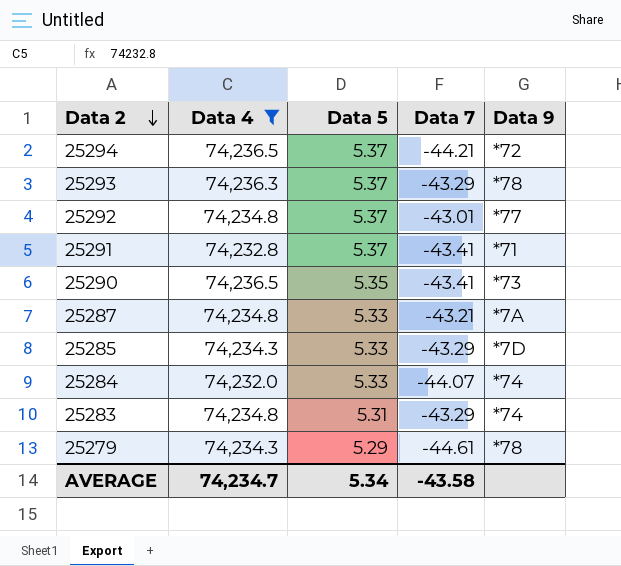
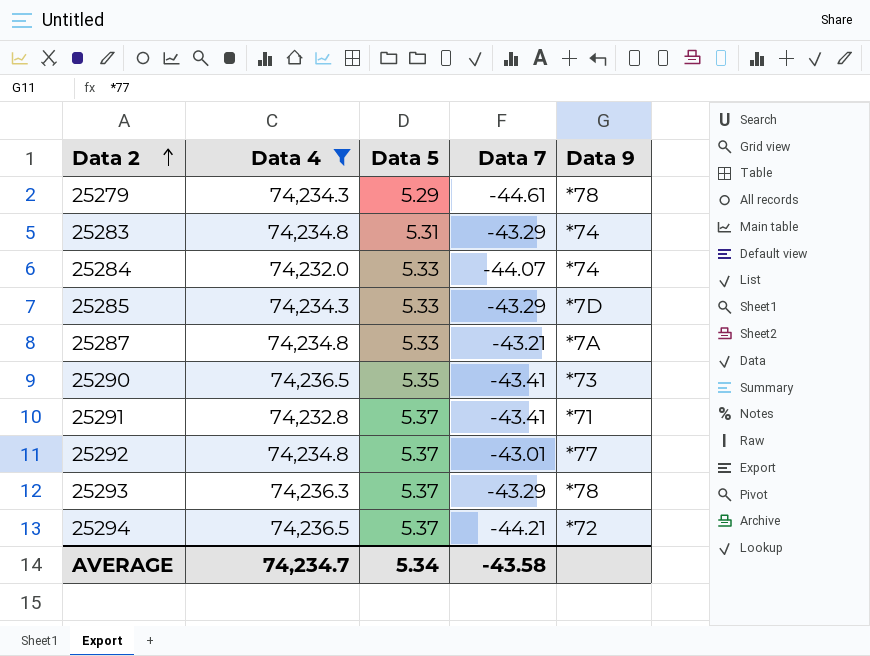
row order: Data 2 descending -> Data 2 ascending

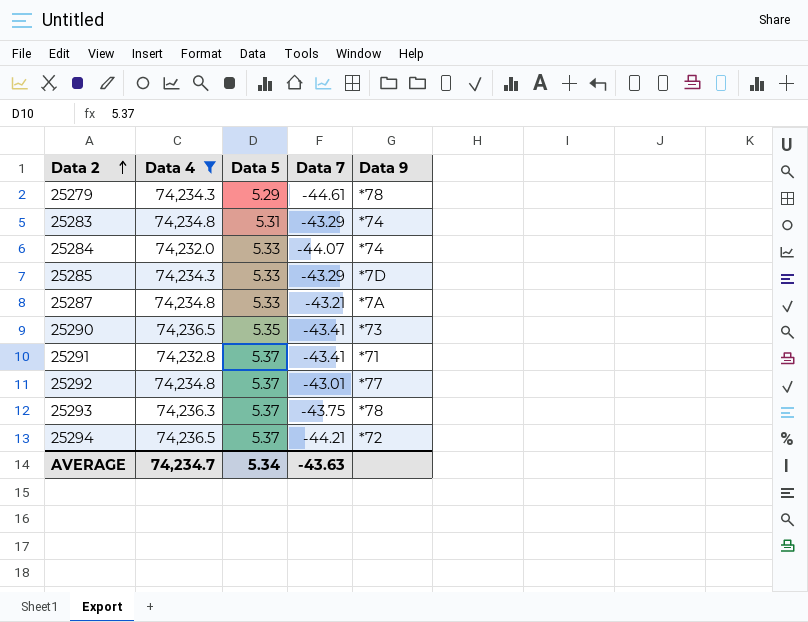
25293 | Data 7: -43.29 -> -43.75
AVERAGE | Data 7: -43.58 -> -43.63

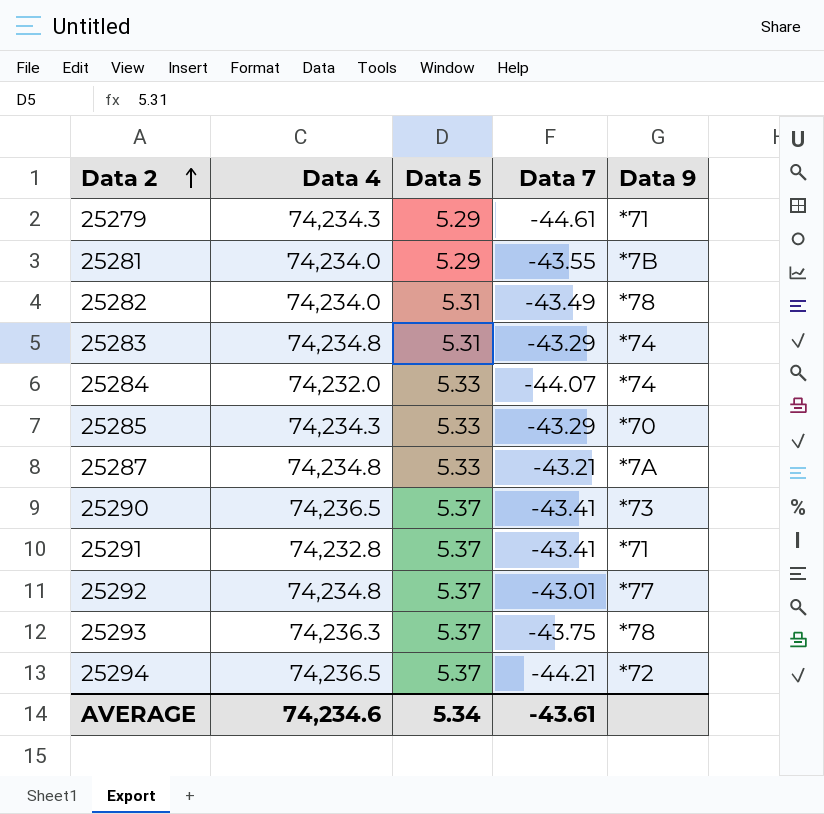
filter: Data 4 != 74,234.0 -> none
25279 | Data 9: *78 -> *71
25285 | Data 9: *7D -> *70
25290 | Data 5: 5.35 -> 5.37
AVERAGE | Data 4: 74,234.7 -> 74,234.6
AVERAGE | Data 7: -43.63 -> -43.61

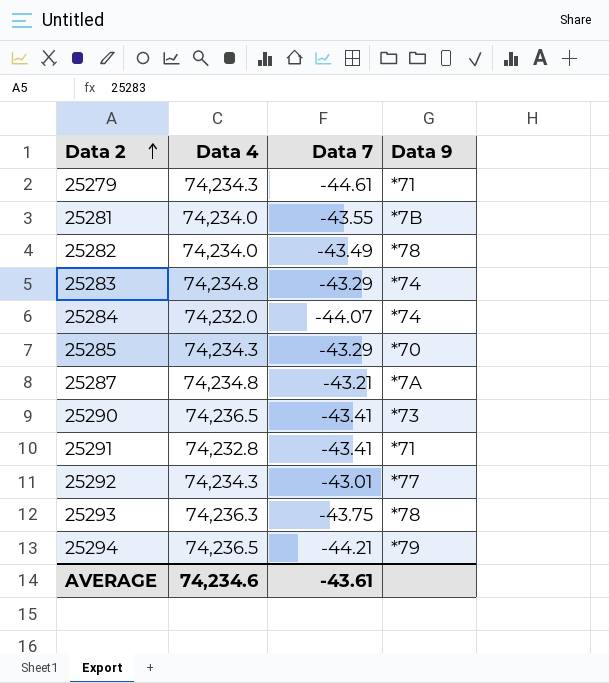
column Data 5 | position: 3 -> none
25292 | Data 4: 74,234.8 -> 74,234.3
25294 | Data 9: *72 -> *79

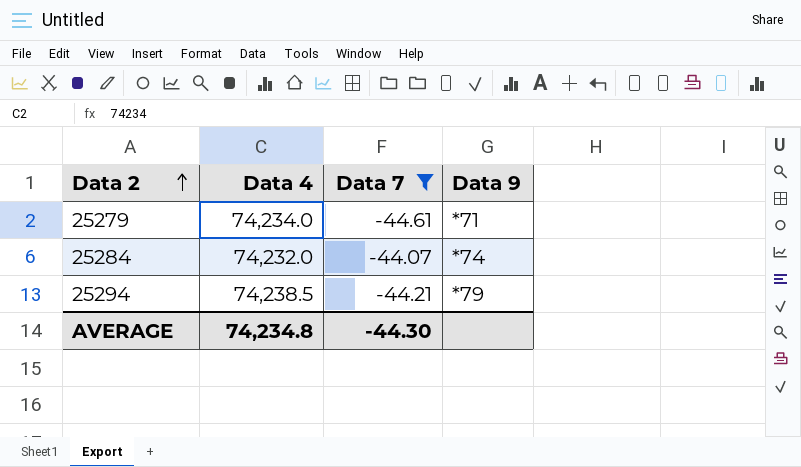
filter: none -> Data 7 <= -44.07
25279 | Data 4: 74,234.3 -> 74,234.0
25294 | Data 4: 74,236.5 -> 74,238.5
AVERAGE | Data 4: 74,234.6 -> 74,234.8
AVERAGE | Data 7: -43.61 -> -44.30

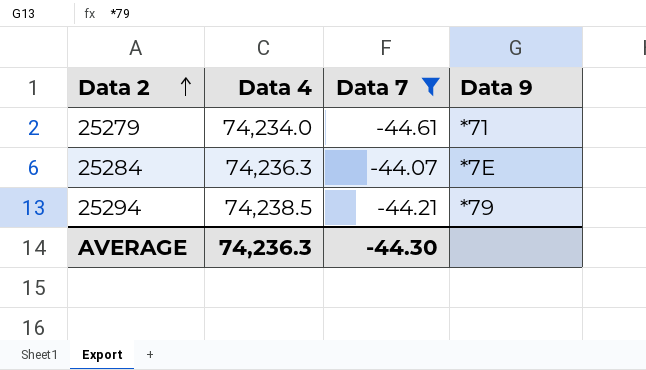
25284 | Data 4: 74,232.0 -> 74,236.3
25284 | Data 9: *74 -> *7E
AVERAGE | Data 4: 74,234.8 -> 74,236.3

